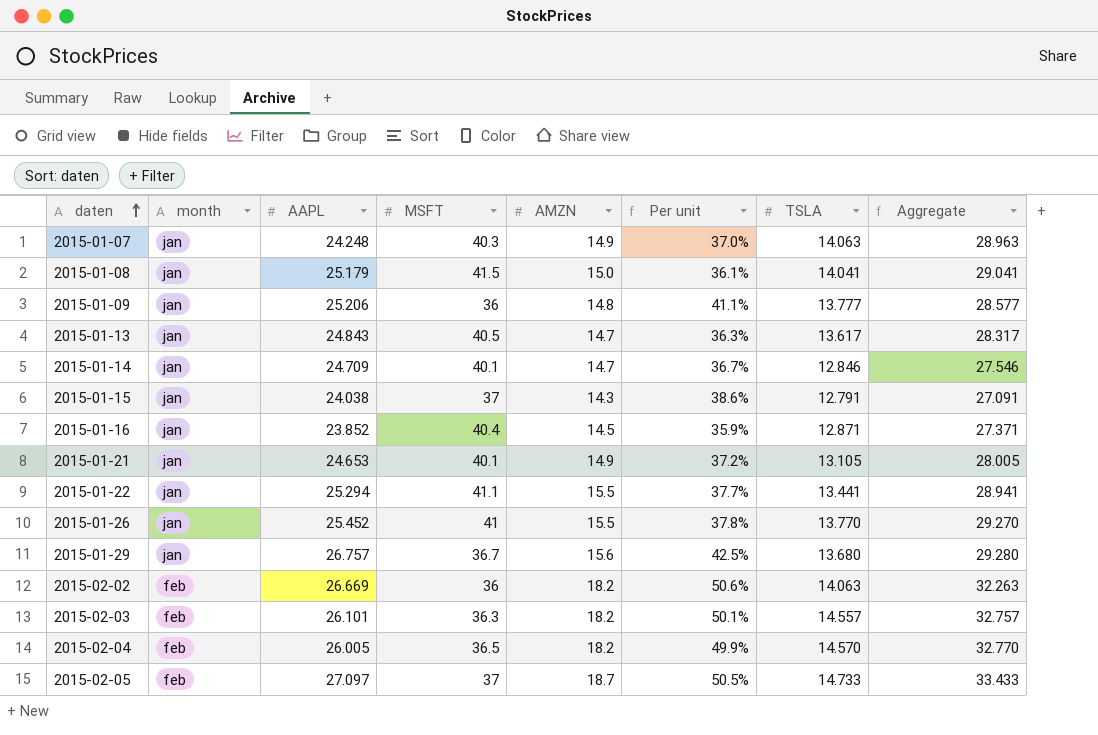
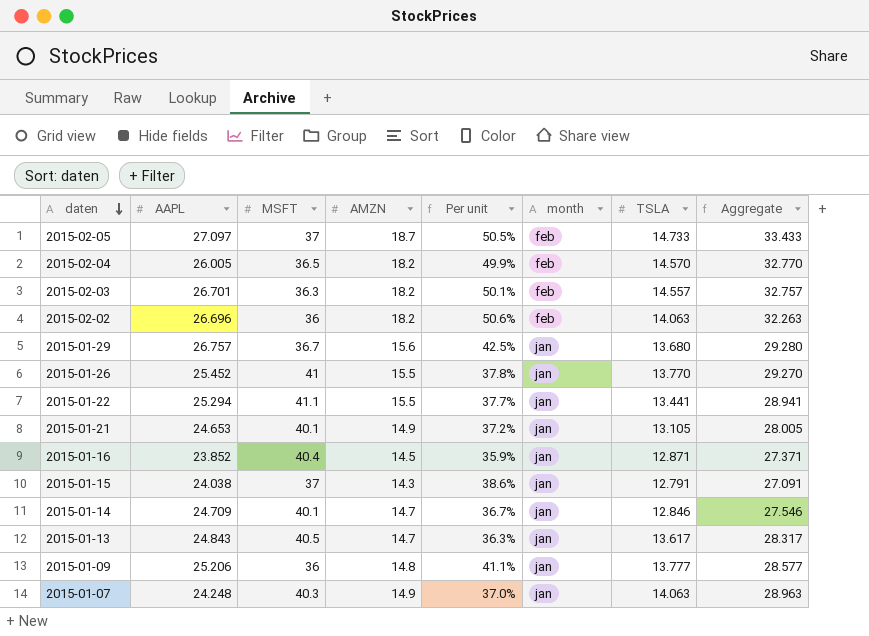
row order: daten ascending -> daten descending
column month | position: 2 -> 6
row 2015-01-08: jan | 25.179 | 41.5 | 15.0 | 36.1% | 14.041 | 29.041 -> none
2015-02-03 | AAPL: 26.101 -> 26.701
2015-02-02 | AAPL: 26.669 -> 26.696

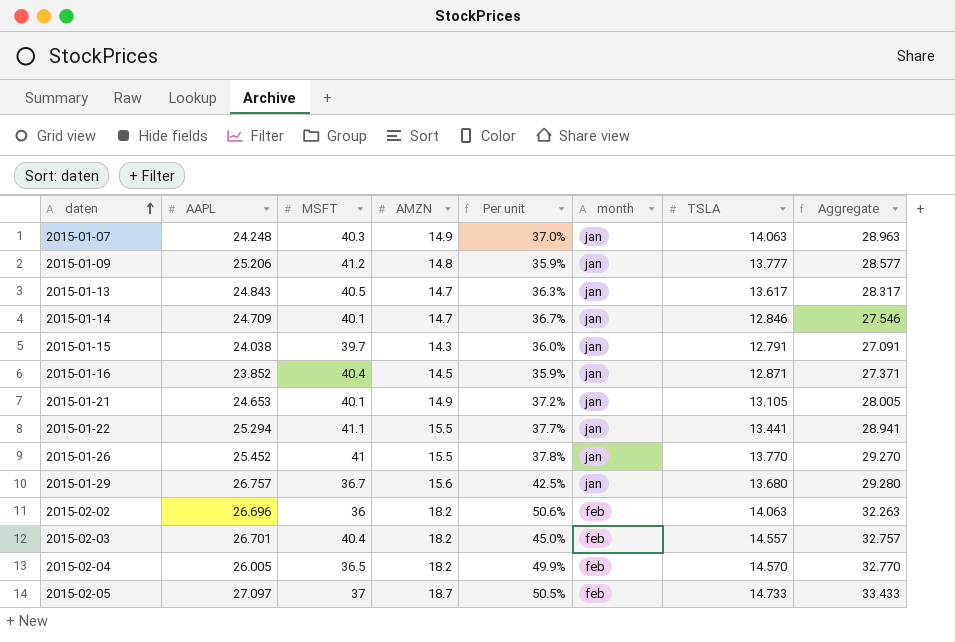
row order: daten descending -> daten ascending
2015-01-09 | MSFT: 36 -> 41.2
2015-01-09 | Per unit: 41.1% -> 35.9%
2015-01-15 | MSFT: 37 -> 39.7
2015-01-15 | Per unit: 38.6% -> 36.0%
2015-02-03 | MSFT: 36.3 -> 40.4
2015-02-03 | Per unit: 50.1% -> 45.0%

